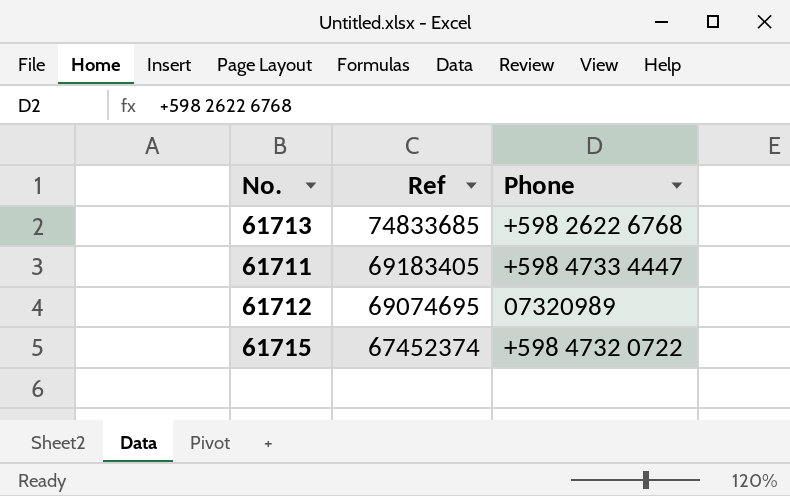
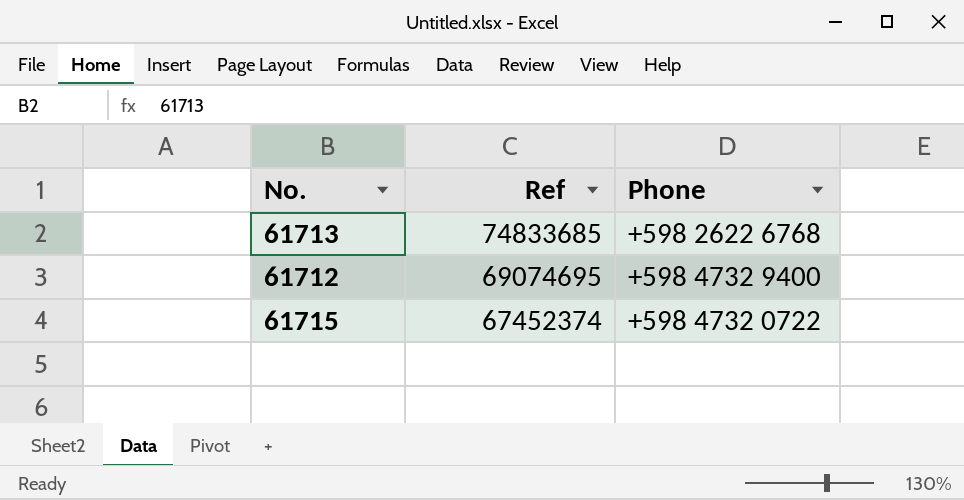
row 61711: 69183405 | +598 4733 4447 -> none
61712 | Phone: 07320989 -> +598 4732 9400

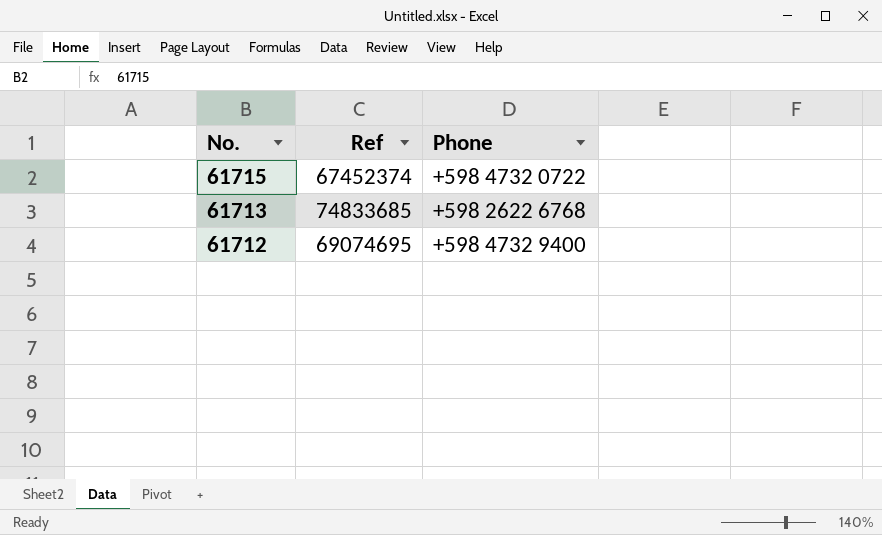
row order: Ref descending -> No. descending

